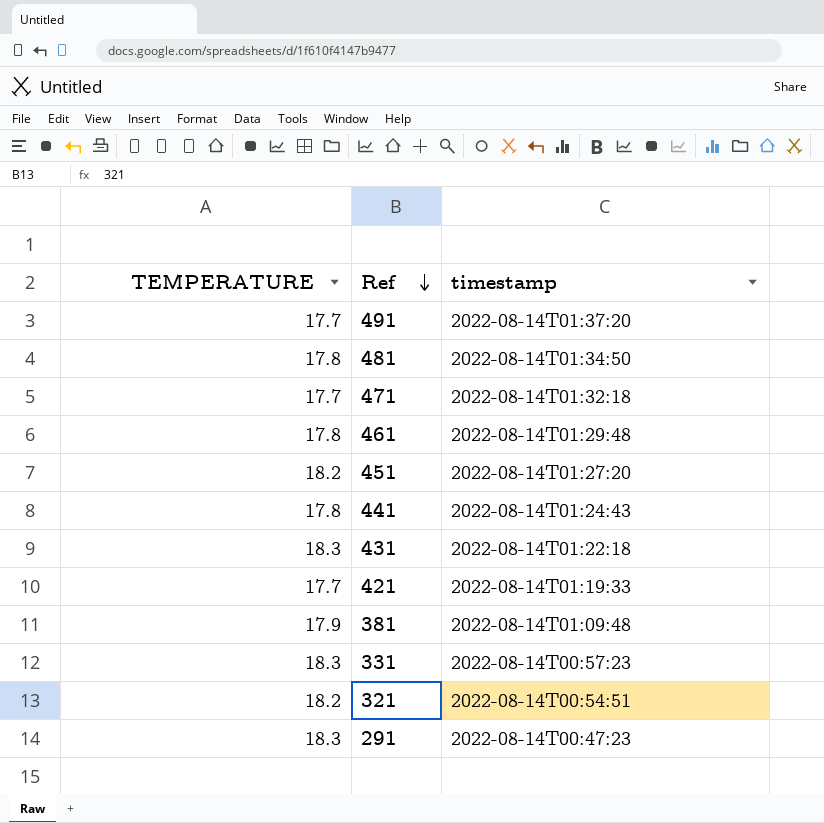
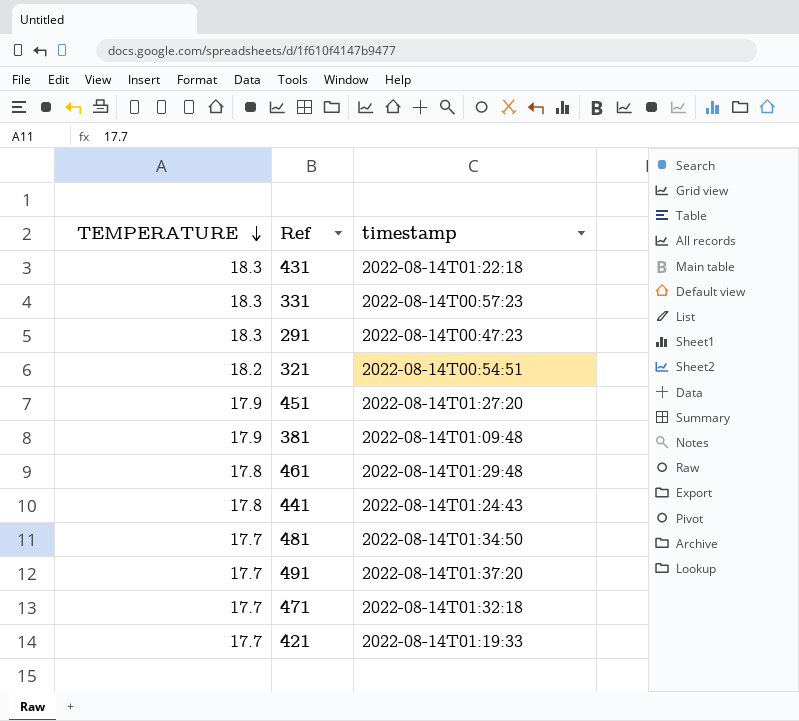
row order: Ref descending -> TEMPERATURE descending
451 | TEMPERATURE: 18.2 -> 17.9
481 | TEMPERATURE: 17.8 -> 17.7

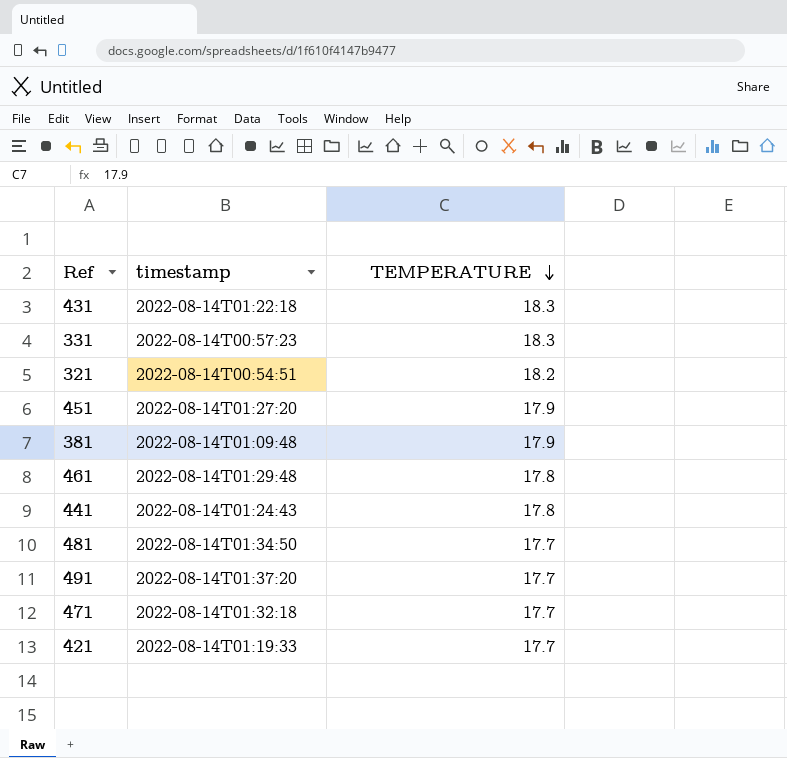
column TEMPERATURE | position: 1 -> 3
row 291: 18.3 | 2022-08-14T00:47:23 -> none

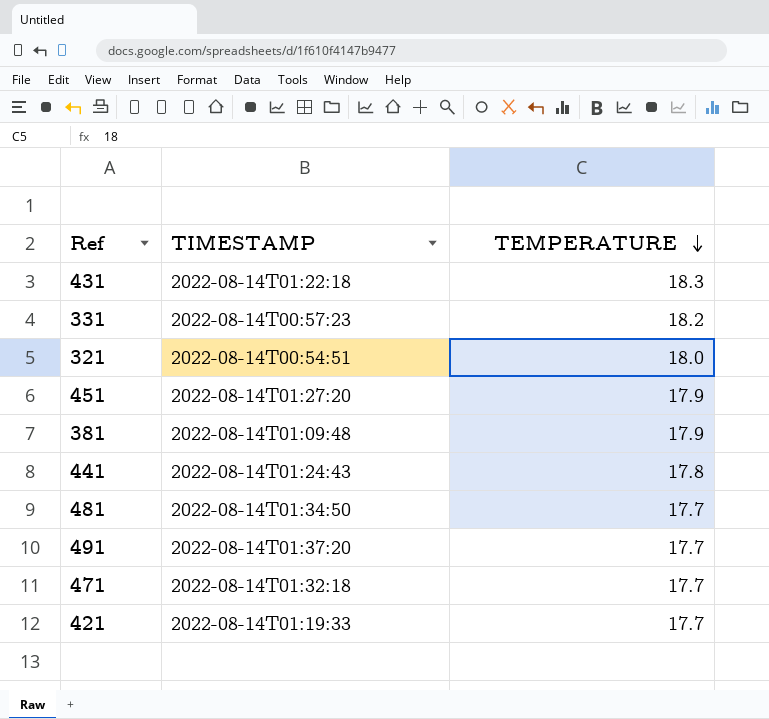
column name: timestamp -> TIMESTAMP
row 461: 2022-08-14T01:29:48 | 17.8 -> none
331 | TEMPERATURE: 18.3 -> 18.2
321 | TEMPERATURE: 18.2 -> 18.0

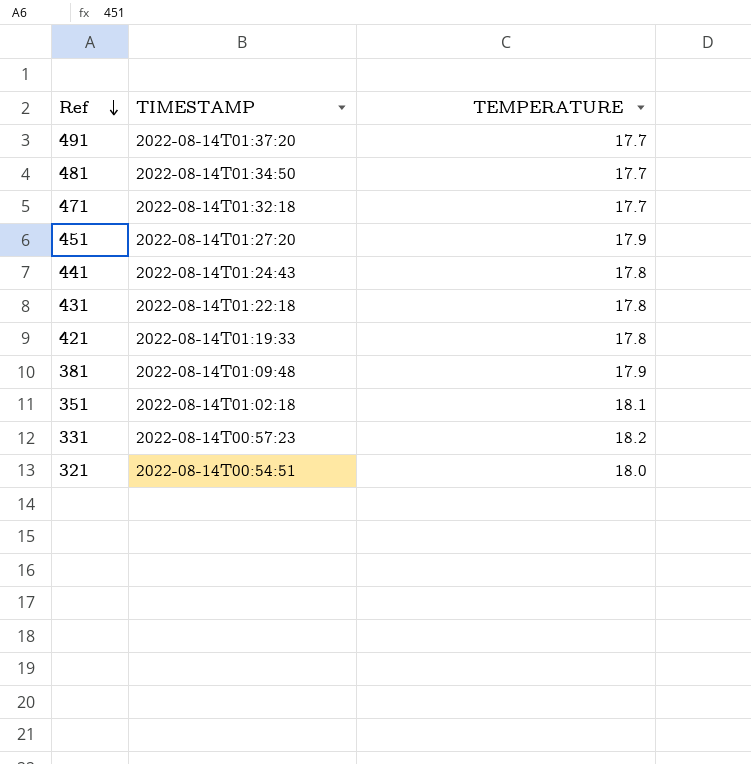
row order: TEMPERATURE descending -> Ref descending
431 | TEMPERATURE: 18.3 -> 17.8
421 | TEMPERATURE: 17.7 -> 17.8
row 351: none -> 2022-08-14T01:02:18 | 18.1

